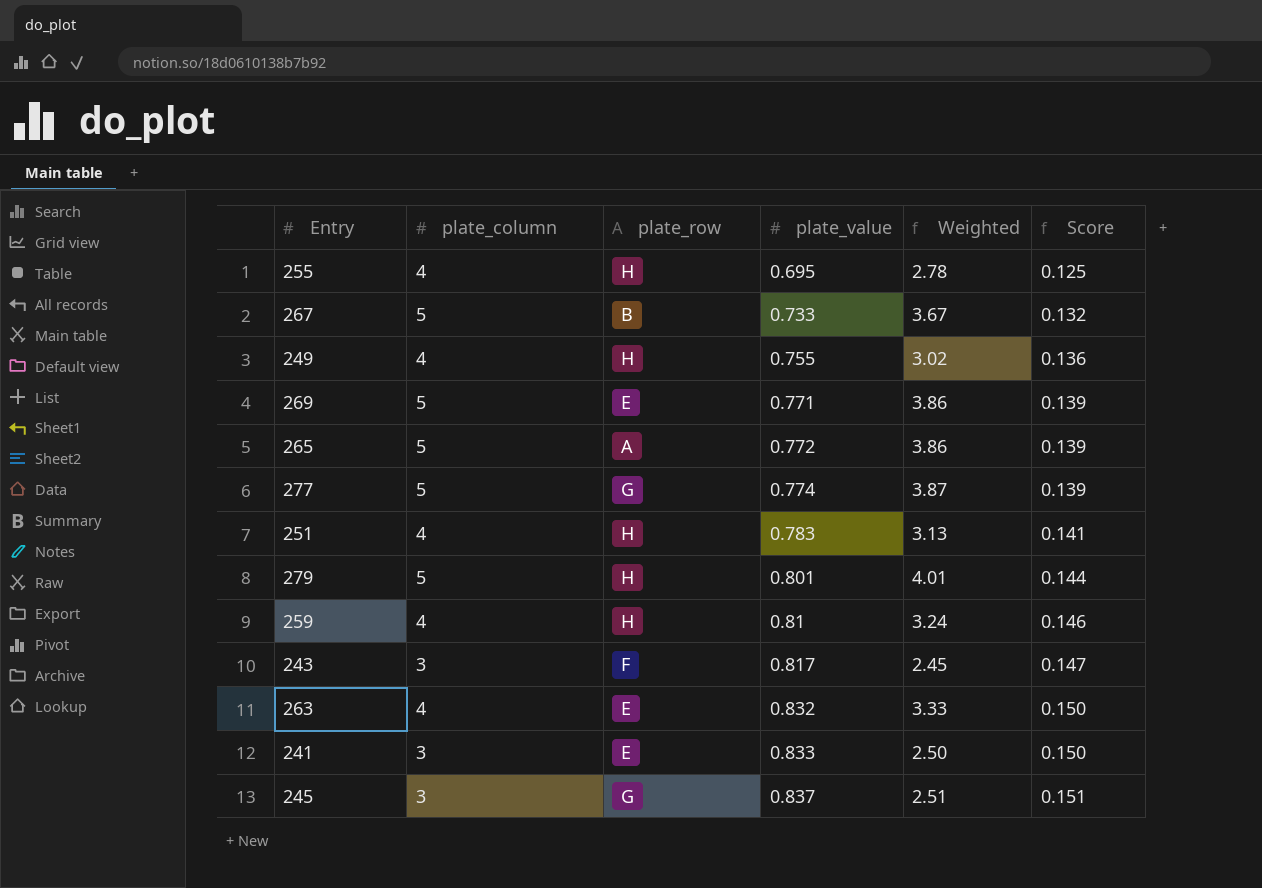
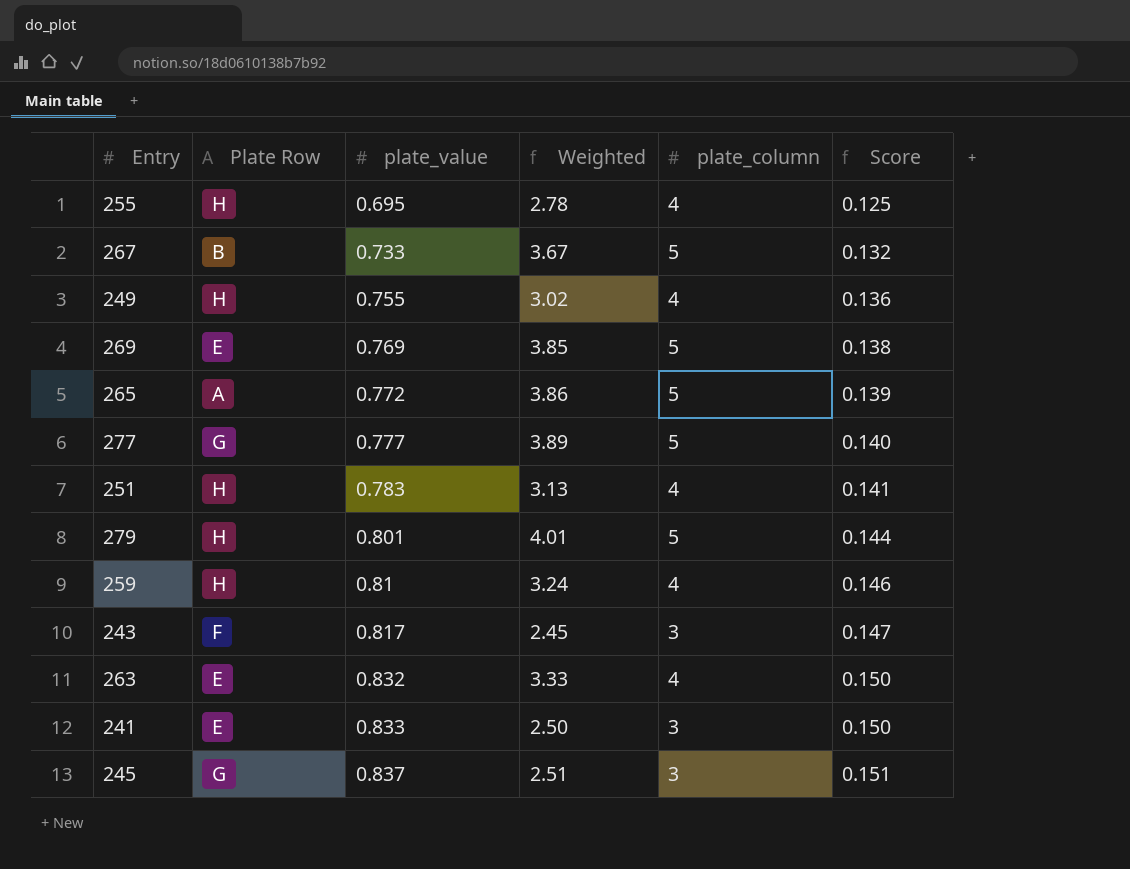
column name: plate_row -> Plate Row
column plate_column | position: 2 -> 5
269 | plate_value: 0.771 -> 0.769
269 | Weighted: 3.86 -> 3.85
269 | Score: 0.139 -> 0.138
277 | plate_value: 0.774 -> 0.777
277 | Weighted: 3.87 -> 3.89
277 | Score: 0.139 -> 0.140

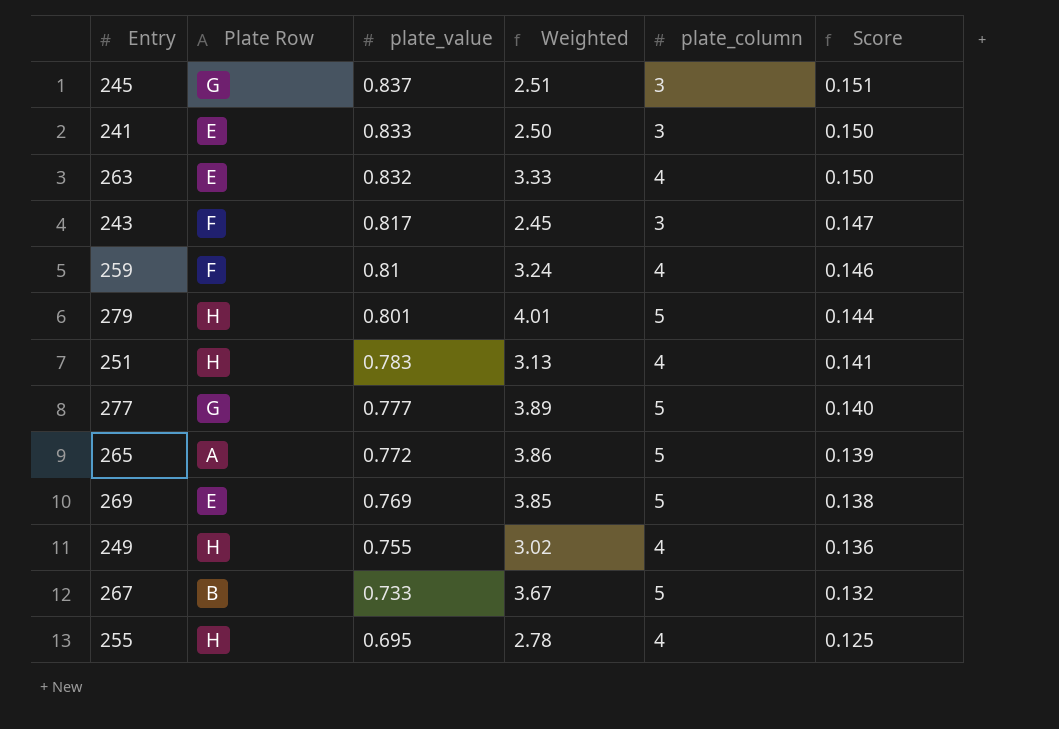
row order: plate_value ascending -> plate_value descending
259 | Plate Row: H -> F

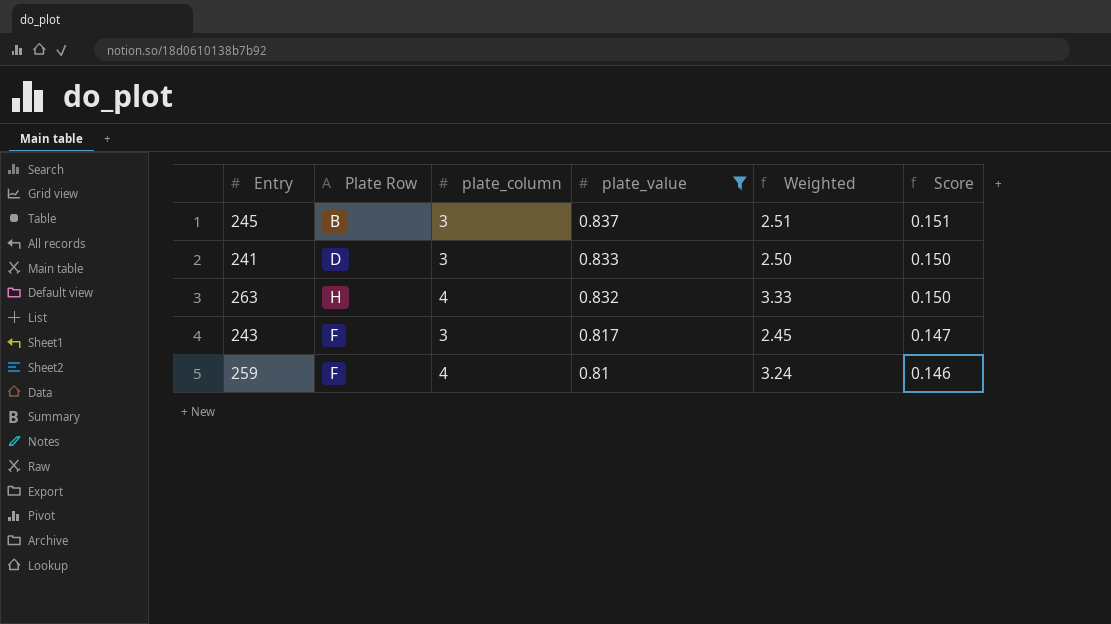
filter: none -> plate_value >= 0.81
column plate_column | position: 5 -> 3
245 | Plate Row: G -> B
241 | Plate Row: E -> D
263 | Plate Row: E -> H

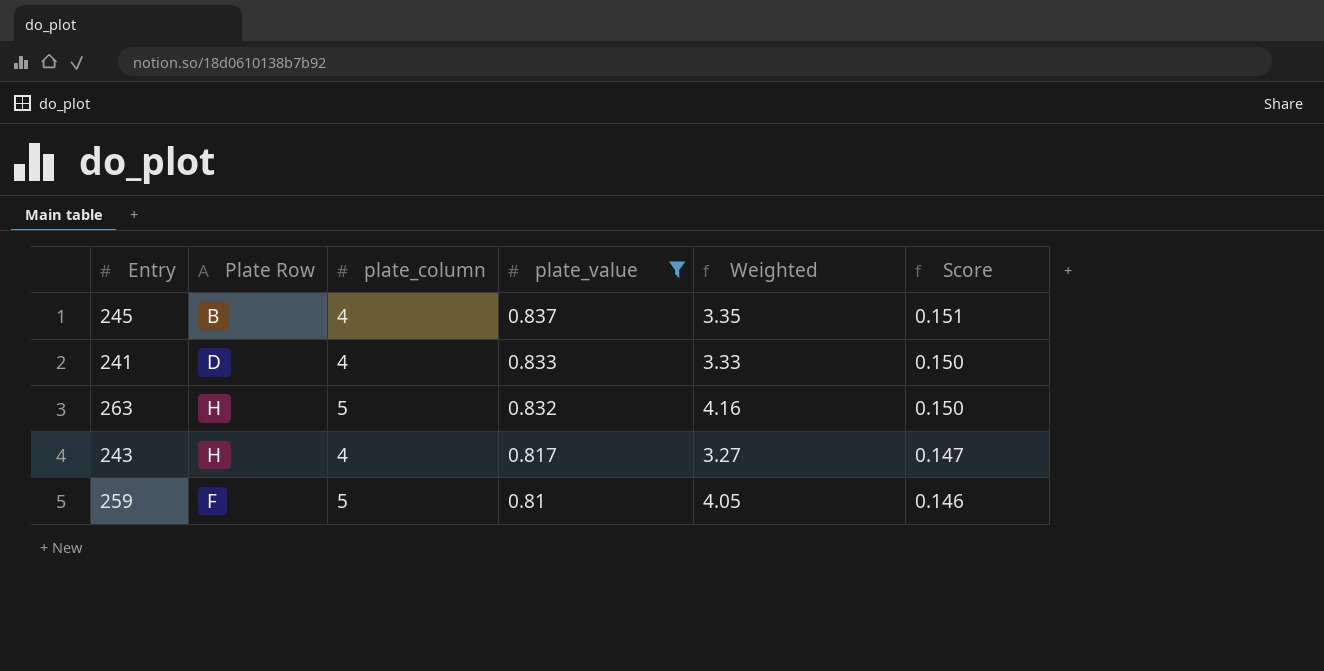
245 | plate_column: 3 -> 4
245 | Weighted: 2.51 -> 3.35
241 | plate_column: 3 -> 4
241 | Weighted: 2.50 -> 3.33
263 | plate_column: 4 -> 5
263 | Weighted: 3.33 -> 4.16
243 | Plate Row: F -> H
243 | plate_column: 3 -> 4
243 | Weighted: 2.45 -> 3.27
259 | plate_column: 4 -> 5
259 | Weighted: 3.24 -> 4.05

